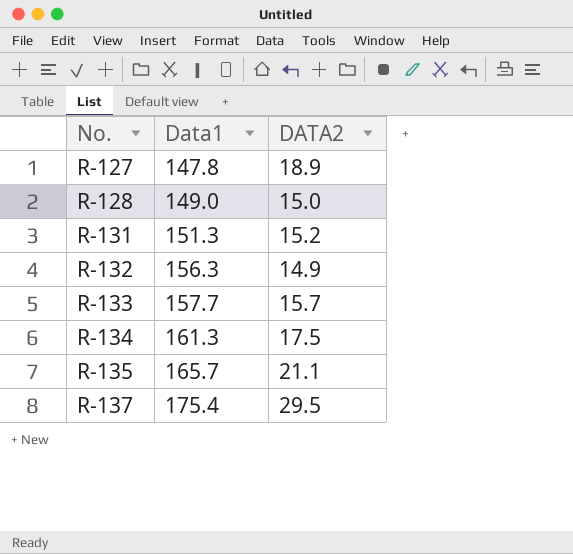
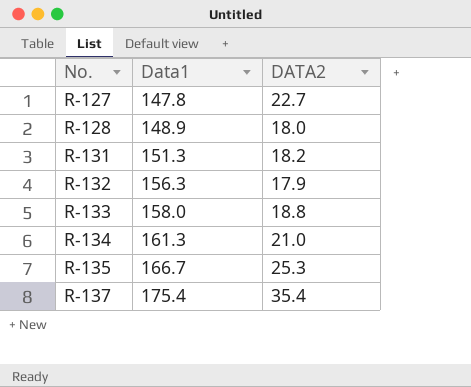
R-127 | DATA2: 18.9 -> 22.7
R-128 | Data1: 149.0 -> 148.9
R-128 | DATA2: 15.0 -> 18.0
R-131 | DATA2: 15.2 -> 18.2
R-132 | DATA2: 14.9 -> 17.9
R-133 | Data1: 157.7 -> 158.0
R-133 | DATA2: 15.7 -> 18.8
R-134 | DATA2: 17.5 -> 21.0
R-135 | Data1: 165.7 -> 166.7
R-135 | DATA2: 21.1 -> 25.3
R-137 | DATA2: 29.5 -> 35.4

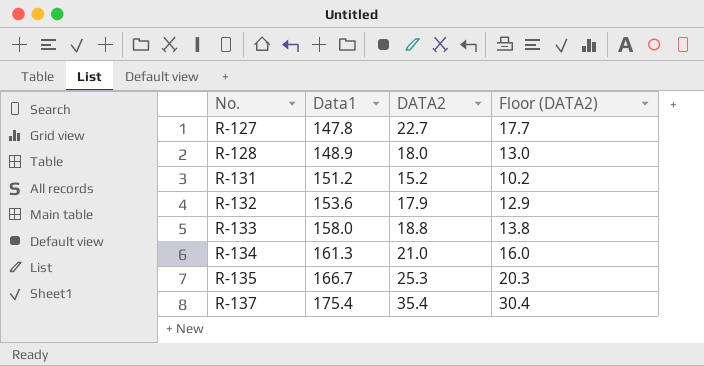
column Floor (DATA2) | formula: none -> [DATA2] - 5
R-131 | Data1: 151.3 -> 151.2
R-131 | DATA2: 18.2 -> 15.2
R-132 | Data1: 156.3 -> 153.6

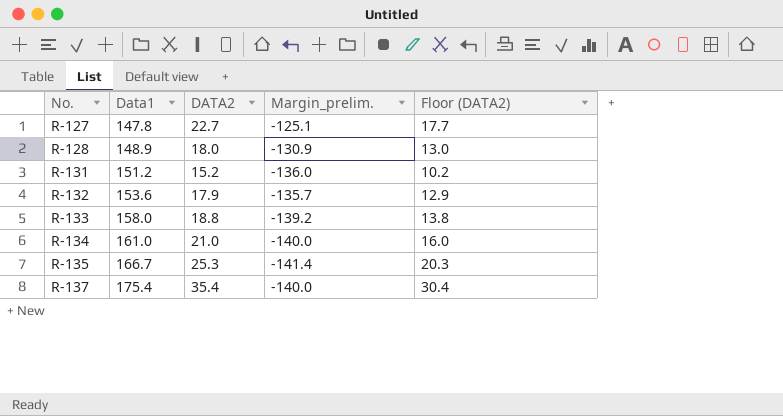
column Margin_prelim. | formula: none -> [DATA2] - [Data1]
R-134 | Data1: 161.3 -> 161.0

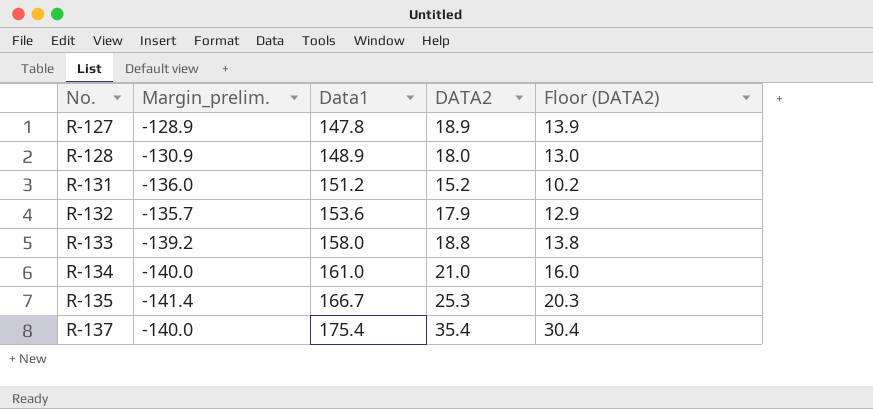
column Margin_prelim. | position: 4 -> 2
R-127 | Margin_prelim.: -125.1 -> -128.9
R-127 | DATA2: 22.7 -> 18.9
R-127 | Floor (DATA2): 17.7 -> 13.9

